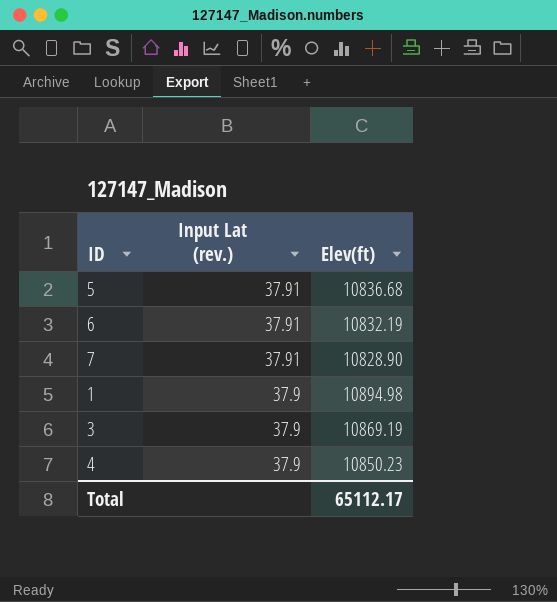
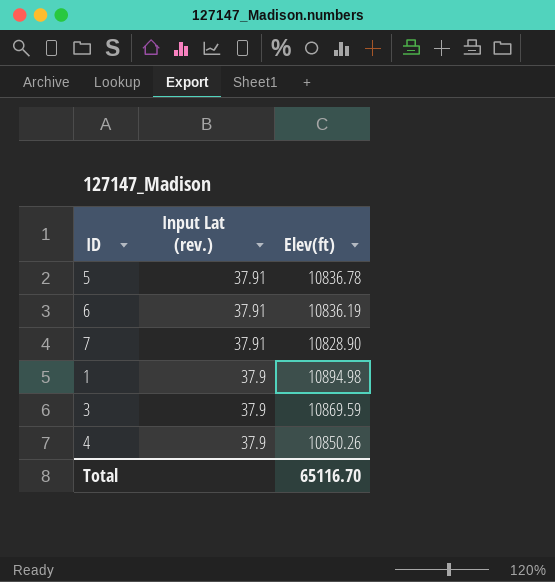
5 | Elev(ft): 10836.68 -> 10836.78
6 | Elev(ft): 10832.19 -> 10836.19
3 | Elev(ft): 10869.19 -> 10869.59
4 | Elev(ft): 10850.23 -> 10850.26
Total | Elev(ft): 65112.17 -> 65116.70

